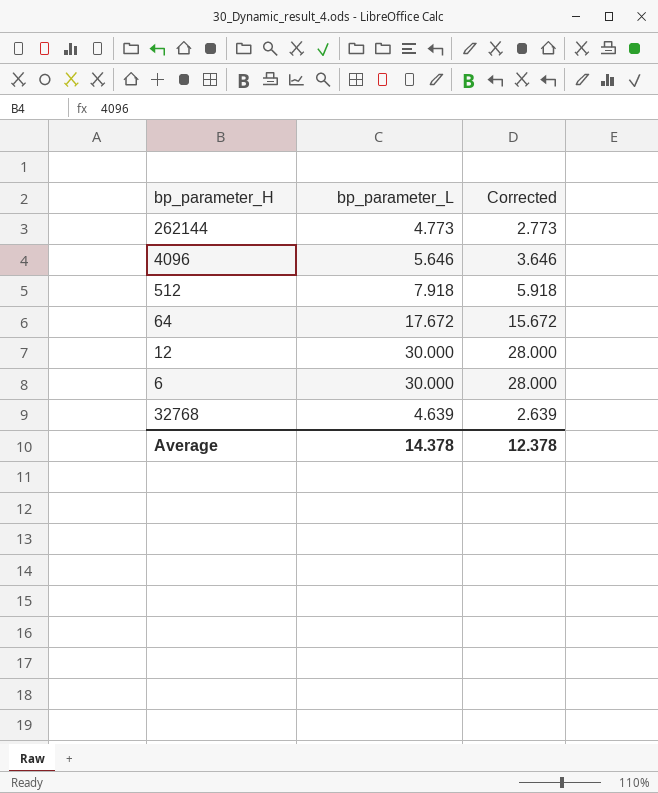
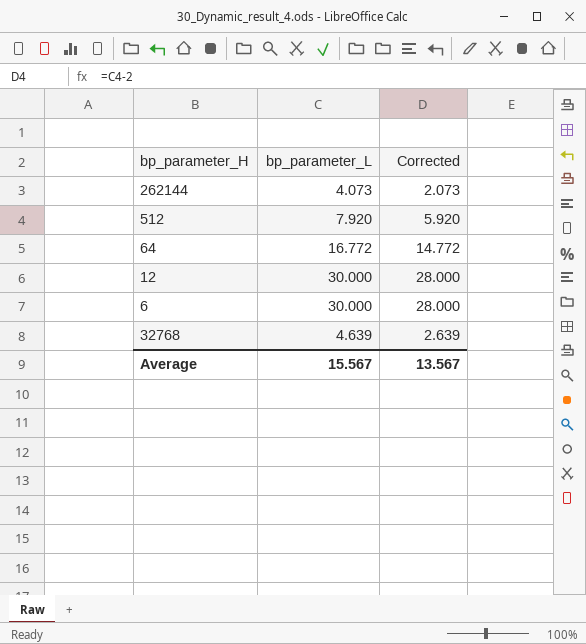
row 4096: 5.646 | 3.646 -> none
262144 | bp_parameter_L: 4.773 -> 4.073
262144 | Corrected: 2.773 -> 2.073
512 | bp_parameter_L: 7.918 -> 7.920
512 | Corrected: 5.918 -> 5.920
64 | bp_parameter_L: 17.672 -> 16.772
64 | Corrected: 15.672 -> 14.772
Average | bp_parameter_L: 14.378 -> 15.567
Average | Corrected: 12.378 -> 13.567

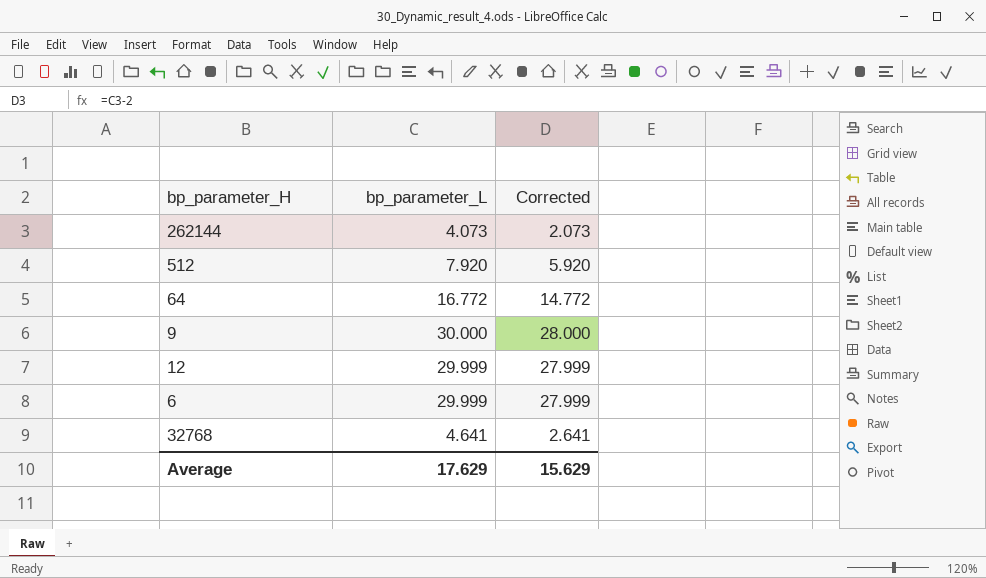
row 9: none -> 30.000 | 28.000
12 | bp_parameter_L: 30.000 -> 29.999
12 | Corrected: 28.000 -> 27.999
6 | bp_parameter_L: 30.000 -> 29.999
6 | Corrected: 28.000 -> 27.999
32768 | bp_parameter_L: 4.639 -> 4.641
32768 | Corrected: 2.639 -> 2.641
Average | bp_parameter_L: 15.567 -> 17.629
Average | Corrected: 13.567 -> 15.629

